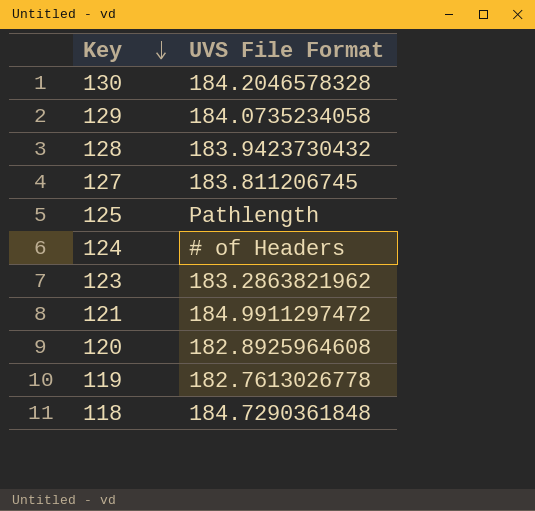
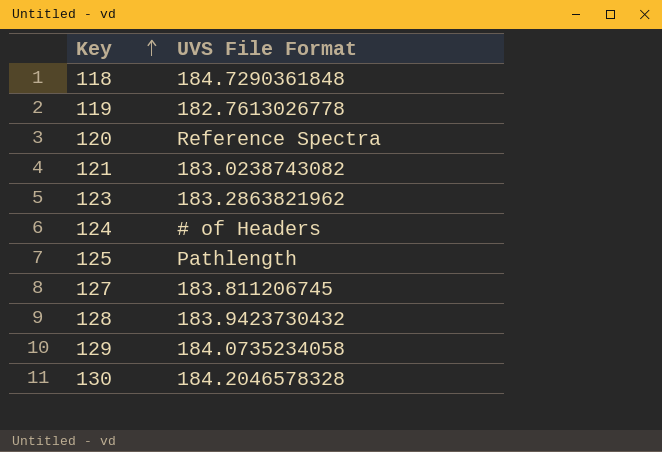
row order: Key descending -> Key ascending
120 | UVS File Format: 182.8925964608 -> Reference Spectra
121 | UVS File Format: 184.9911297472 -> 183.0238743082

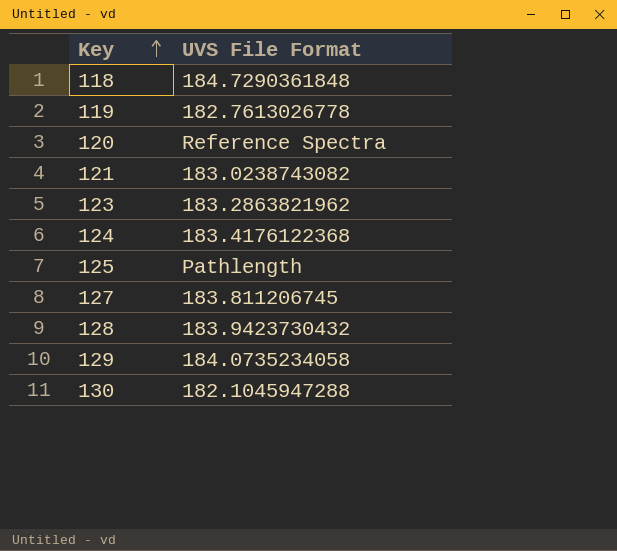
124 | UVS File Format: # of Headers -> 183.4176122368
130 | UVS File Format: 184.2046578328 -> 182.1045947288

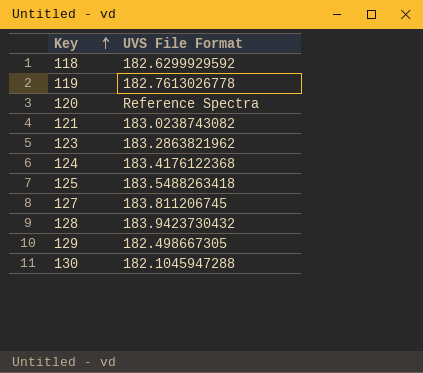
118 | UVS File Format: 184.7290361848 -> 182.6299929592
125 | UVS File Format: Pathlength -> 183.5488263418
129 | UVS File Format: 184.0735234058 -> 182.498667305

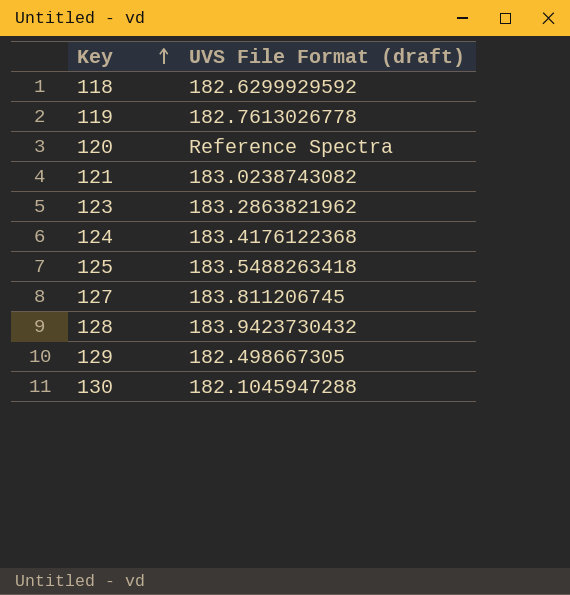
column name: UVS File Format -> UVS File Format (draft)

